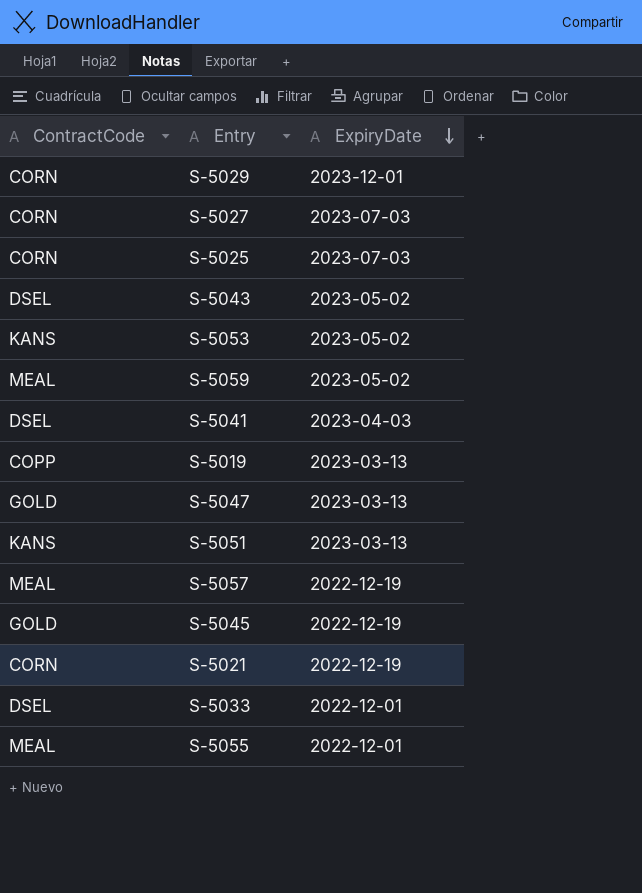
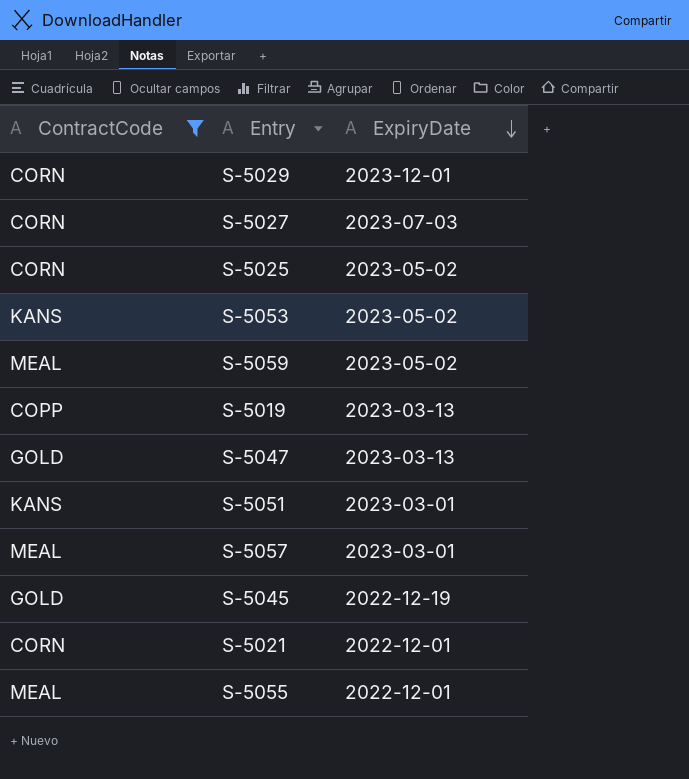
filter: none -> ContractCode != DSEL
S-5025 | ExpiryDate: 2023-07-03 -> 2023-05-02
S-5051 | ExpiryDate: 2023-03-13 -> 2023-03-01
S-5057 | ExpiryDate: 2022-12-19 -> 2023-03-01
S-5021 | ExpiryDate: 2022-12-19 -> 2022-12-01

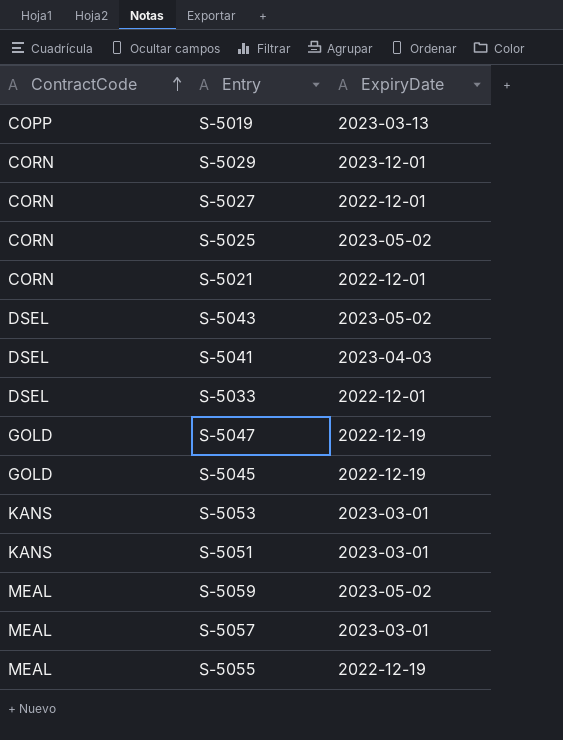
filter: ContractCode != DSEL -> none
row order: ExpiryDate descending -> ContractCode ascending
S-5027 | ExpiryDate: 2023-07-03 -> 2022-12-01
S-5047 | ExpiryDate: 2023-03-13 -> 2022-12-19
S-5053 | ExpiryDate: 2023-05-02 -> 2023-03-01
S-5055 | ExpiryDate: 2022-12-01 -> 2022-12-19

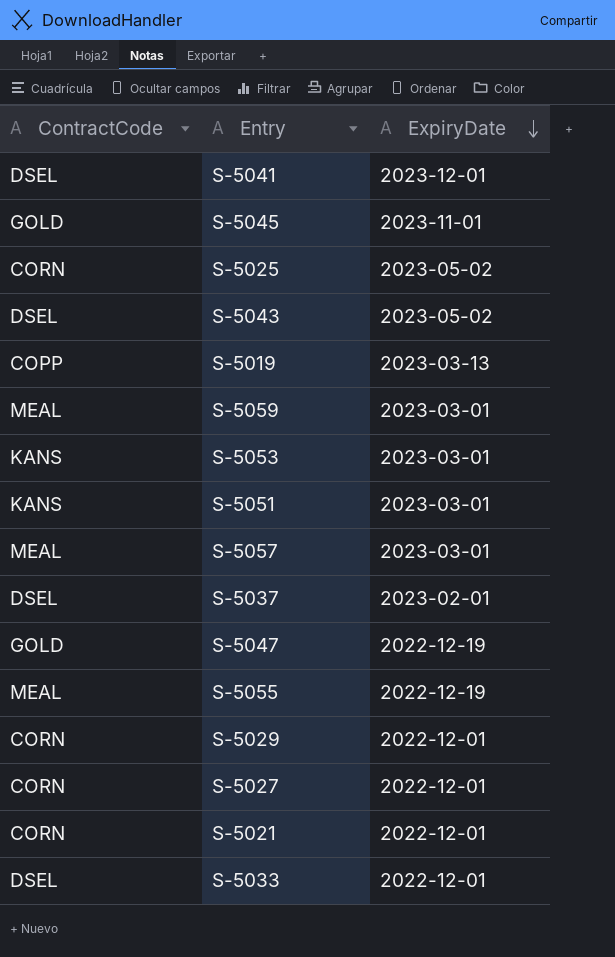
row order: ContractCode ascending -> ExpiryDate descending
S-5041 | ExpiryDate: 2023-04-03 -> 2023-12-01
S-5045 | ExpiryDate: 2022-12-19 -> 2023-11-01
S-5059 | ExpiryDate: 2023-05-02 -> 2023-03-01
row S-5037: none -> DSEL | 2023-02-01
S-5029 | ExpiryDate: 2023-12-01 -> 2022-12-01

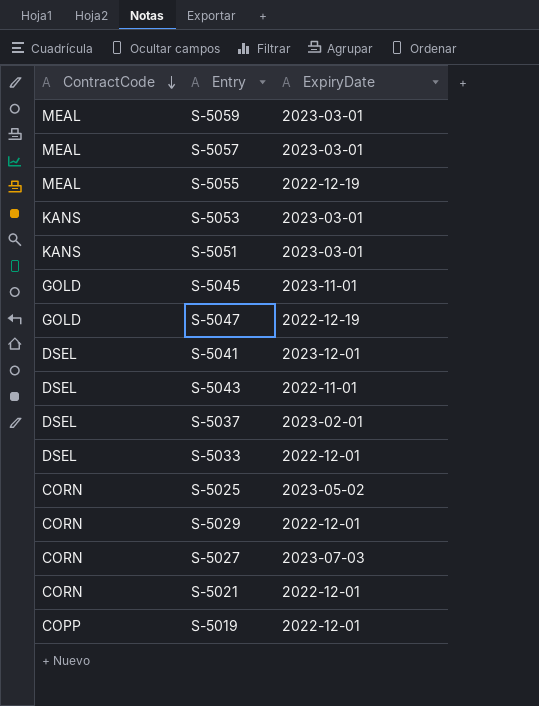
row order: ExpiryDate descending -> ContractCode descending
S-5043 | ExpiryDate: 2023-05-02 -> 2022-11-01
S-5027 | ExpiryDate: 2022-12-01 -> 2023-07-03
S-5019 | ExpiryDate: 2023-03-13 -> 2022-12-01

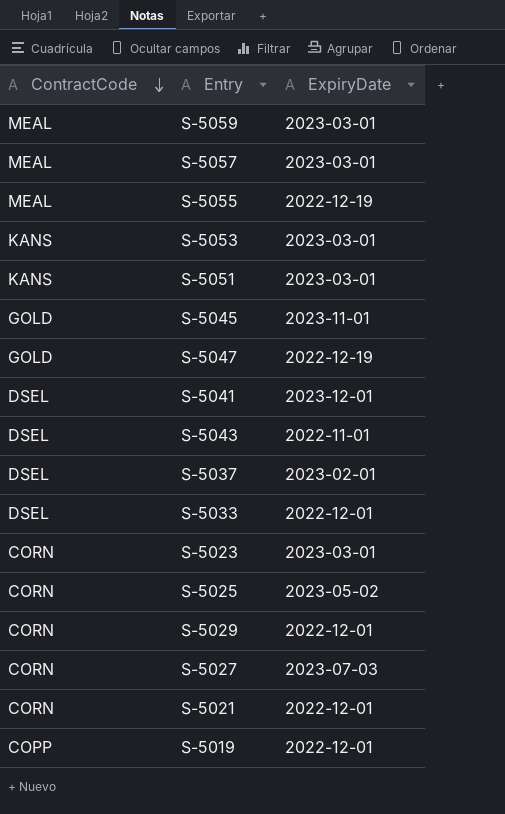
row S-5023: none -> CORN | 2023-03-01

